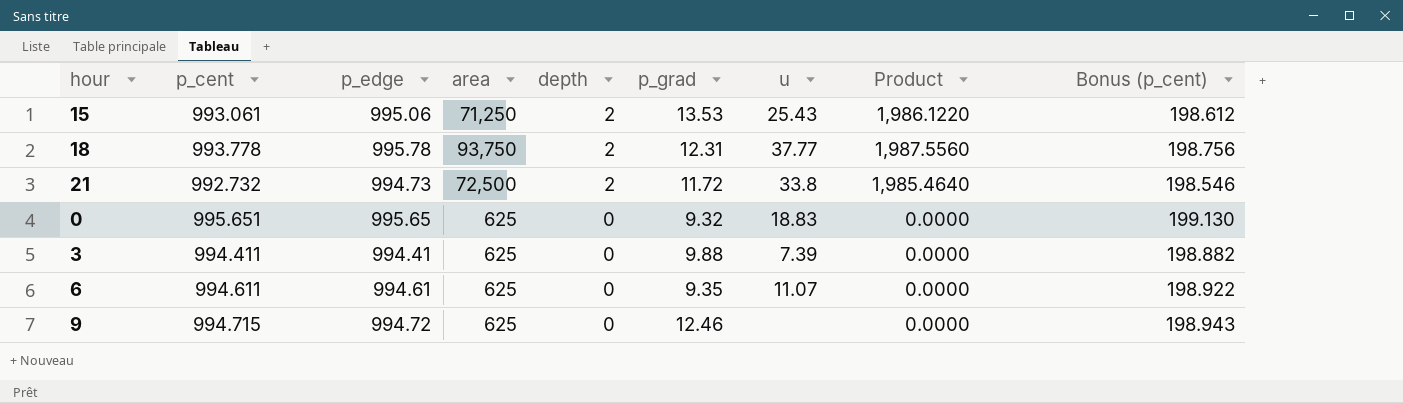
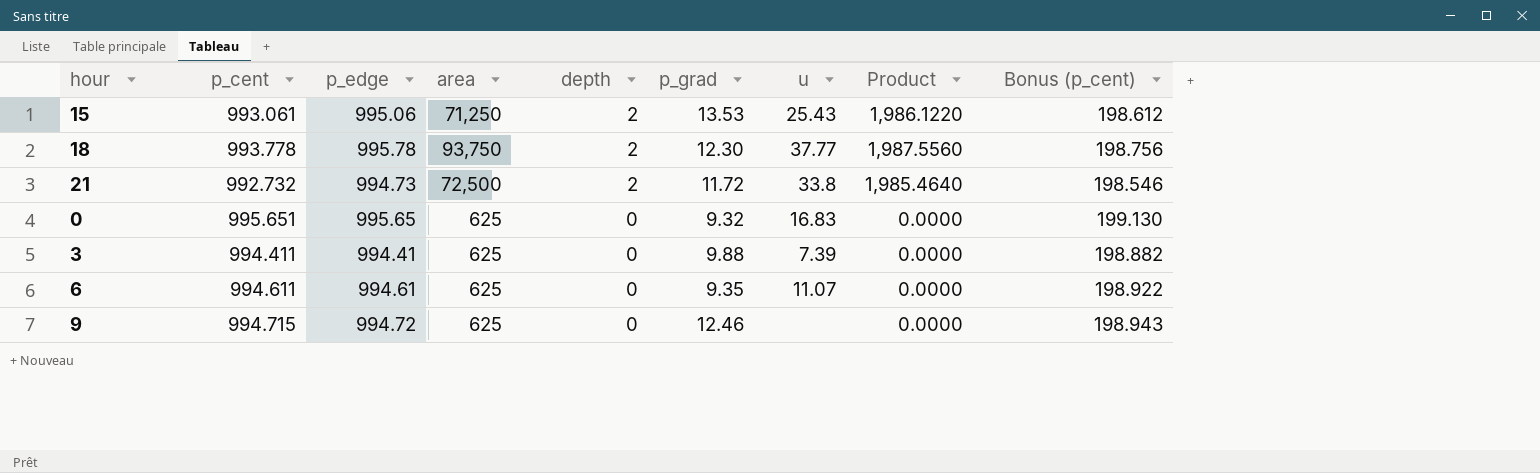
18 | p_grad: 12.31 -> 12.30
0 | u: 18.83 -> 16.83

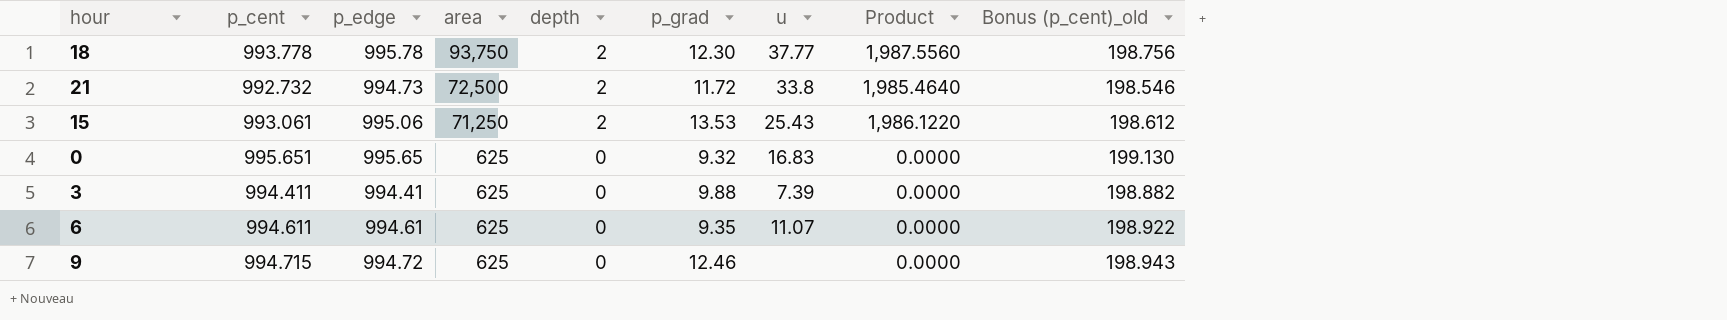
row order: depth descending -> area descending
column name: Bonus (p_cent) -> Bonus (p_cent)_old

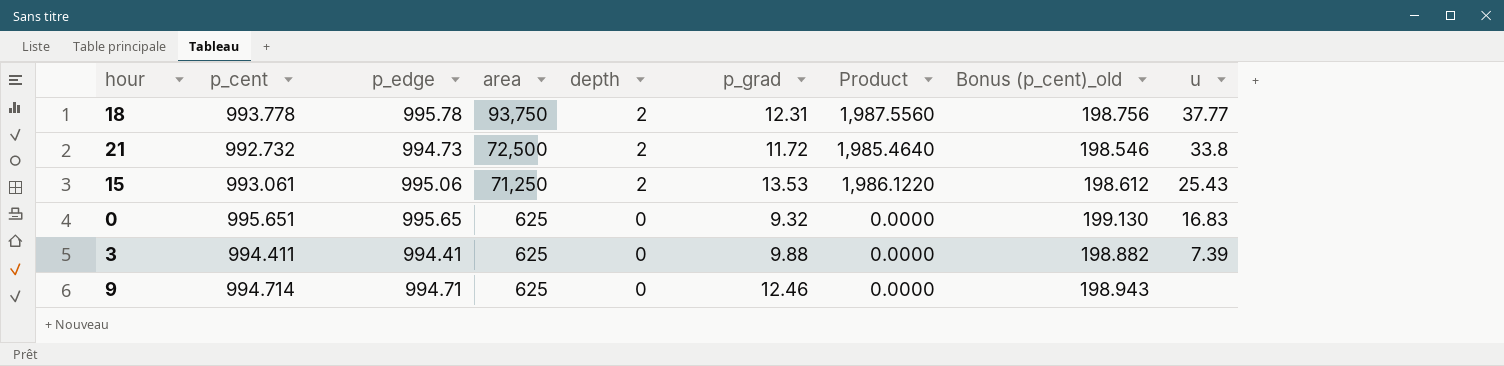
column u | position: 7 -> 9
row 6: 994.611 | 994.61 | 625 | 0 | 9.35 | 11.07 | 0.0000 | 198.922 -> none
18 | p_grad: 12.30 -> 12.31
9 | p_cent: 994.715 -> 994.714
9 | p_edge: 994.72 -> 994.71

